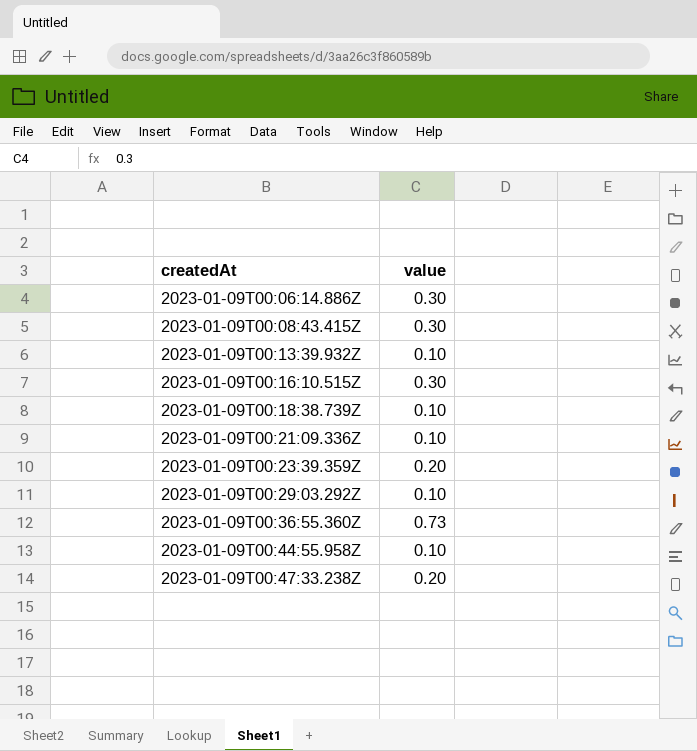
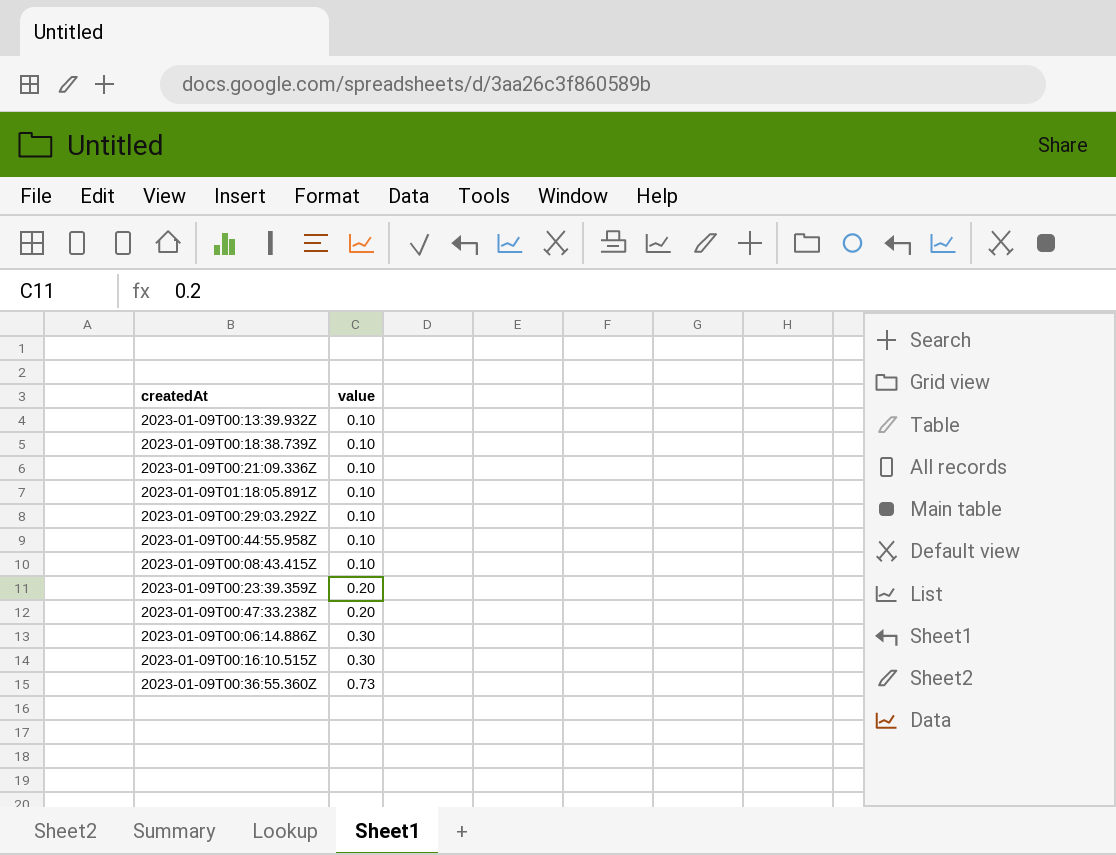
row order: createdAt ascending -> value ascending
row 2023-01-09T01:18:05.891Z: none -> 0.10
2023-01-09T00:08:43.415Z | value: 0.30 -> 0.10

